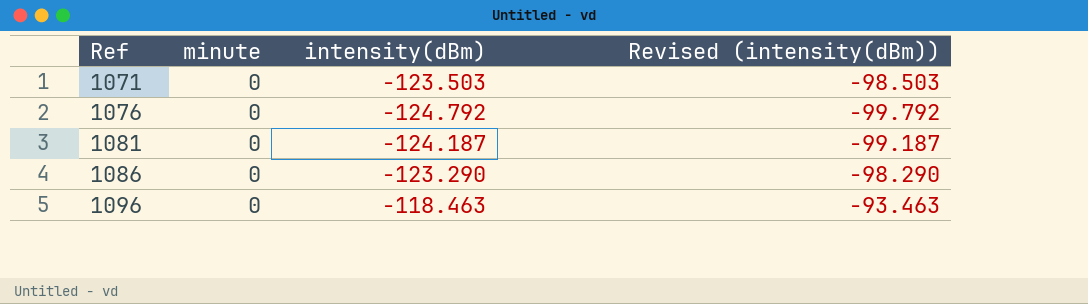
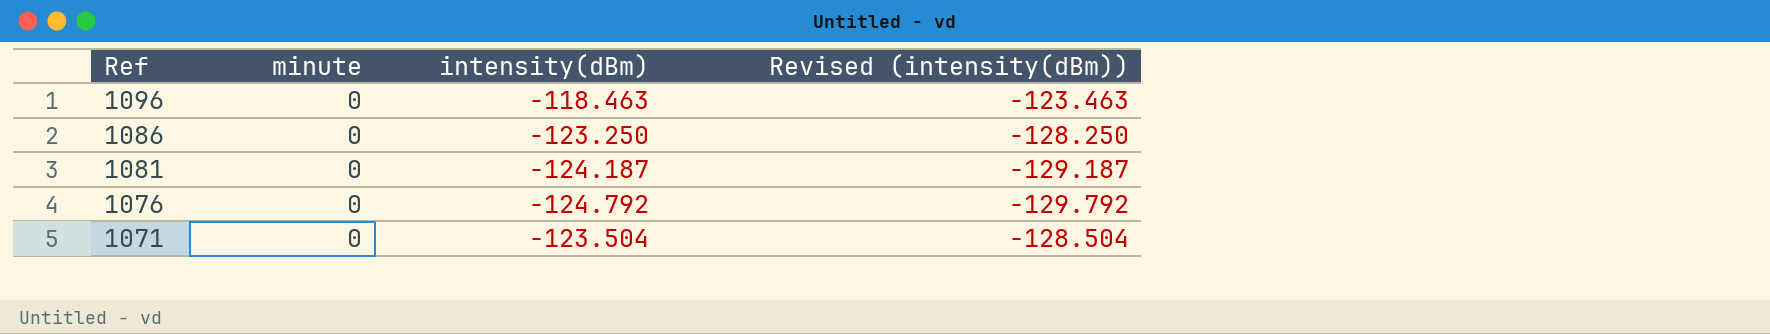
row order: Ref ascending -> Ref descending
column Revised (intensity(dBm)) | formula: [intensity(dBm)] + 25 -> [intensity(dBm)] - 5
1086 | intensity(dBm): -123.290 -> -123.250
1071 | intensity(dBm): -123.503 -> -123.504

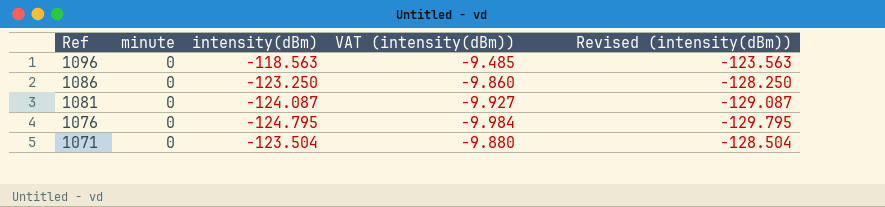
column VAT (intensity(dBm)) | formula: none -> [intensity(dBm)] * 0.08
1096 | intensity(dBm): -118.463 -> -118.563
1096 | Revised (intensity(dBm)): -123.463 -> -123.563
1081 | intensity(dBm): -124.187 -> -124.087
1081 | Revised (intensity(dBm)): -129.187 -> -129.087
1076 | intensity(dBm): -124.792 -> -124.795
1076 | Revised (intensity(dBm)): -129.792 -> -129.795

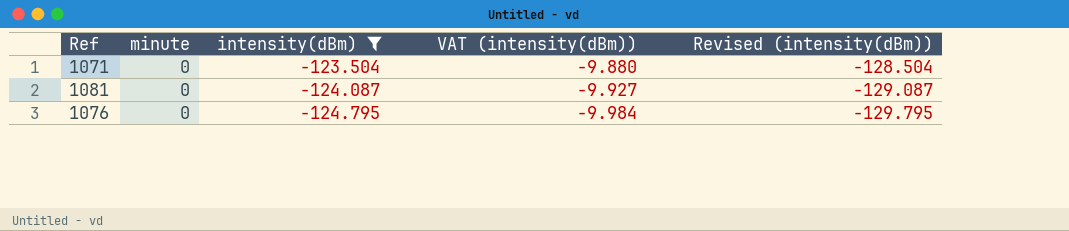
filter: none -> intensity(dBm) <= -123.504
row order: Ref descending -> intensity(dBm) descending

